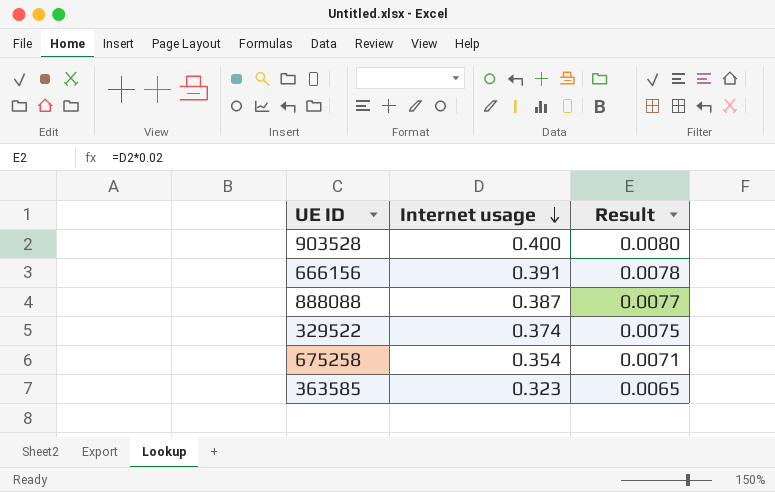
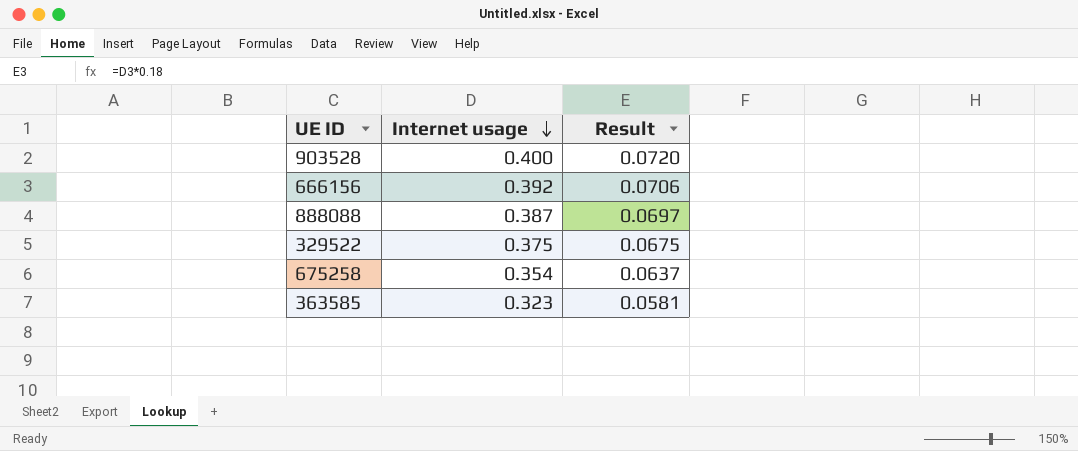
column Result | formula: [Internet usage] * 0.02 -> [Internet usage] * 0.18
666156 | Internet usage: 0.391 -> 0.392
329522 | Internet usage: 0.374 -> 0.375

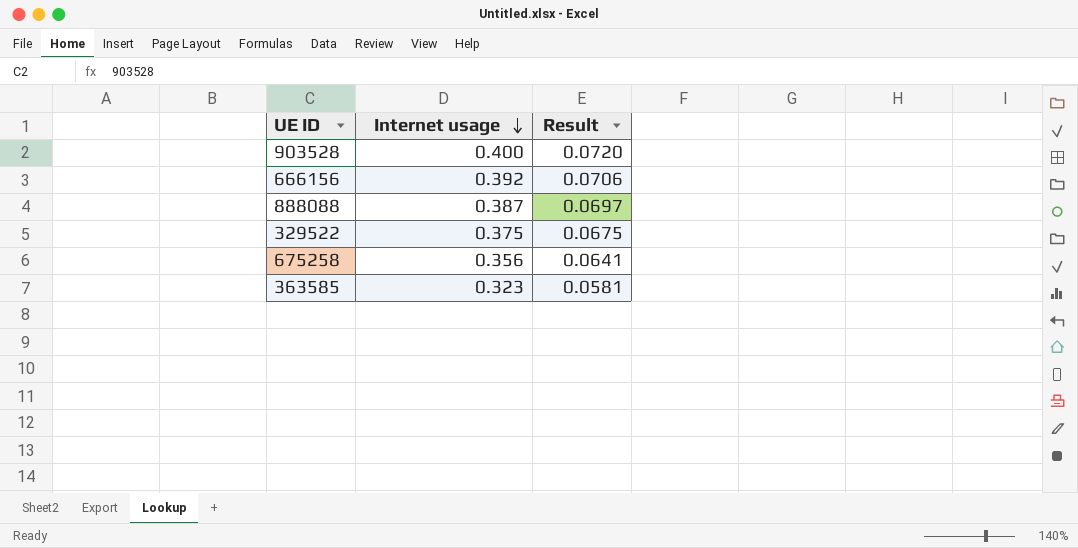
675258 | Internet usage: 0.354 -> 0.356
675258 | Result: 0.0637 -> 0.0641

